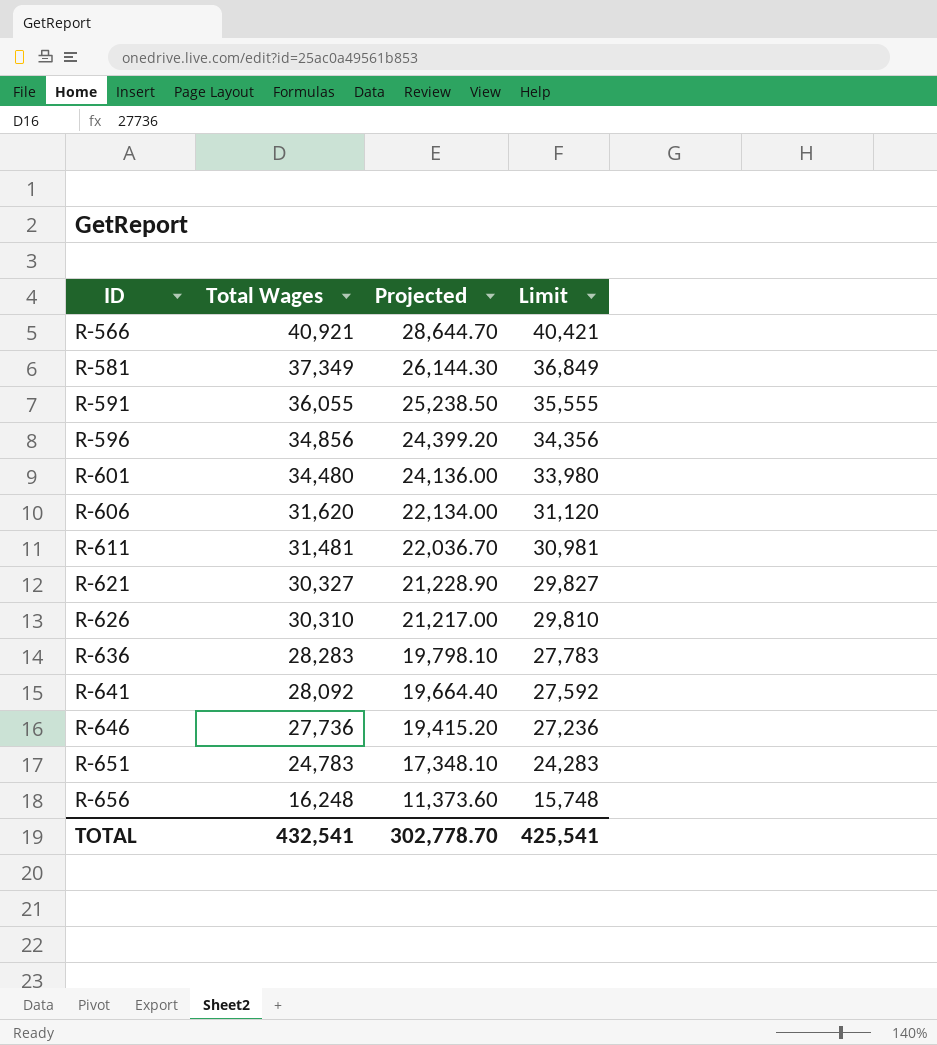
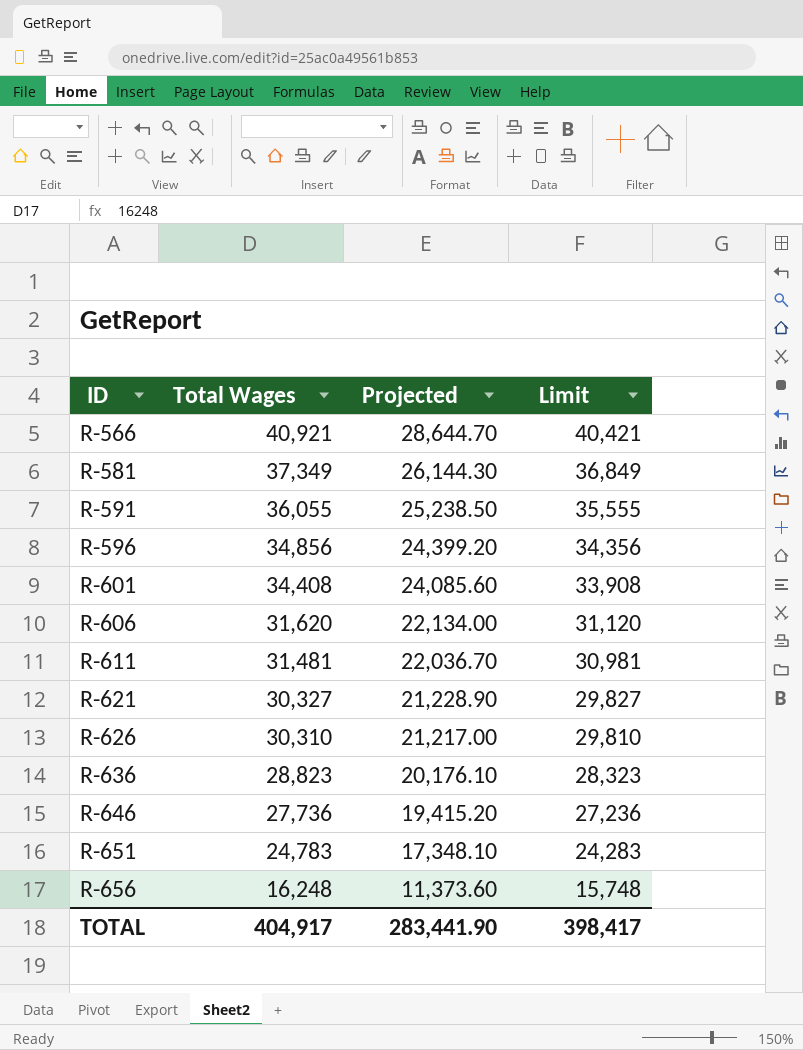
row R-641: 28,092 | 19,664.40 | 27,592 -> none
R-601 | Total Wages: 34,480 -> 34,408
R-601 | Projected: 24,136.00 -> 24,085.60
R-601 | Limit: 33,980 -> 33,908
R-636 | Total Wages: 28,283 -> 28,823
R-636 | Projected: 19,798.10 -> 20,176.10
R-636 | Limit: 27,783 -> 28,323
TOTAL | Total Wages: 432,541 -> 404,917
TOTAL | Projected: 302,778.70 -> 283,441.90
TOTAL | Limit: 425,541 -> 398,417

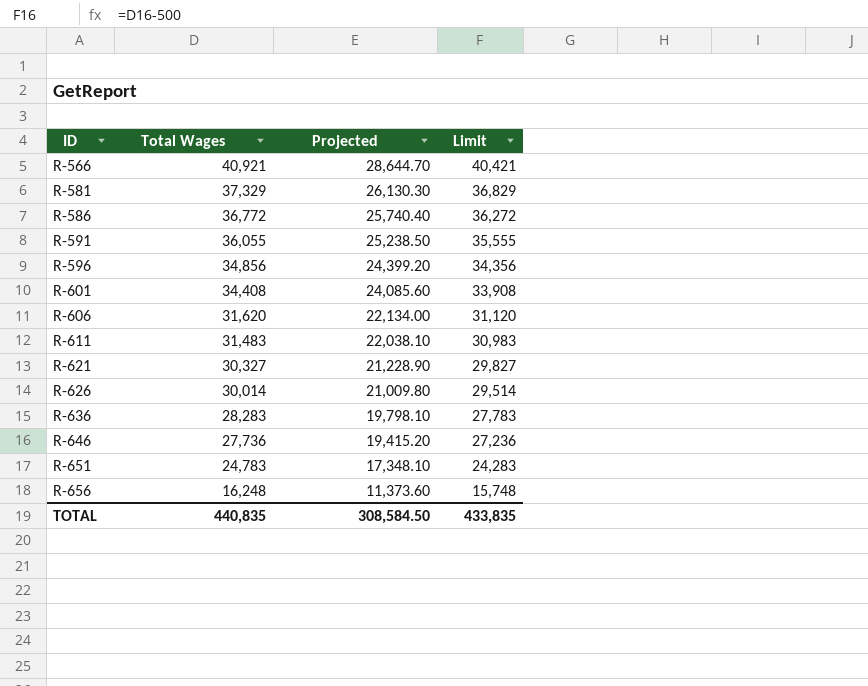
R-581 | Total Wages: 37,349 -> 37,329
R-581 | Projected: 26,144.30 -> 26,130.30
R-581 | Limit: 36,849 -> 36,829
row R-586: none -> 36,772 | 25,740.40 | 36,272
R-611 | Total Wages: 31,481 -> 31,483
R-611 | Projected: 22,036.70 -> 22,038.10
R-611 | Limit: 30,981 -> 30,983
R-626 | Total Wages: 30,310 -> 30,014
R-626 | Projected: 21,217.00 -> 21,009.80
R-626 | Limit: 29,810 -> 29,514
R-636 | Total Wages: 28,823 -> 28,283
R-636 | Projected: 20,176.10 -> 19,798.10
R-636 | Limit: 28,323 -> 27,783
TOTAL | Total Wages: 404,917 -> 440,835
TOTAL | Projected: 283,441.90 -> 308,584.50
TOTAL | Limit: 398,417 -> 433,835

